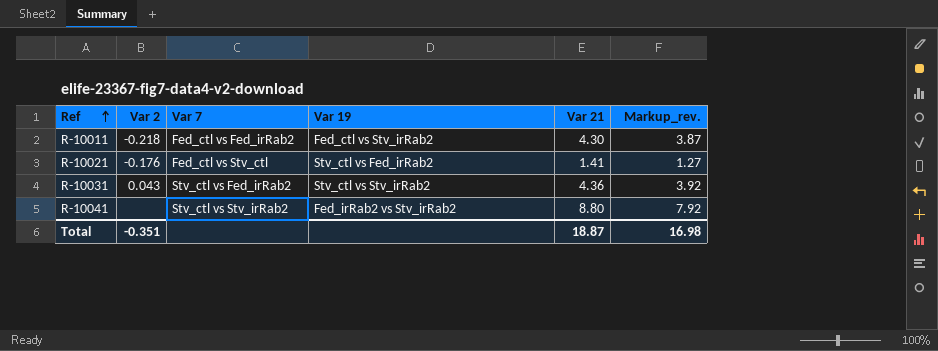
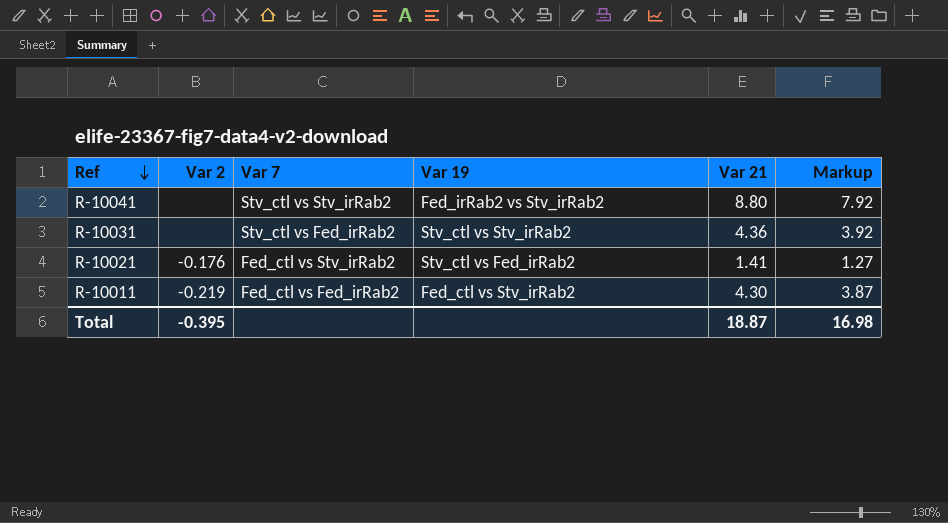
row order: Ref ascending -> Ref descending
column name: Markup_rev. -> Markup
R-10031 | Var 2: 0.043 -> none
R-10021 | Var 7: Fed_ctl vs Stv_ctl -> Fed_ctl vs Stv_irRab2
R-10011 | Var 2: -0.218 -> -0.219
Total | Var 2: -0.351 -> -0.395

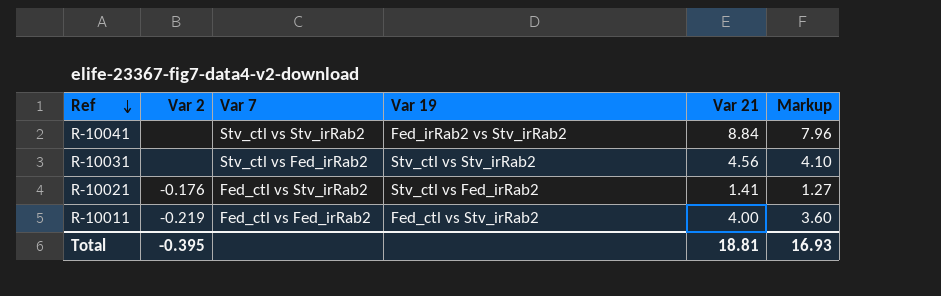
R-10041 | Var 21: 8.80 -> 8.84
R-10041 | Markup: 7.92 -> 7.96
R-10031 | Var 21: 4.36 -> 4.56
R-10031 | Markup: 3.92 -> 4.10
R-10011 | Var 21: 4.30 -> 4.00
R-10011 | Markup: 3.87 -> 3.60
Total | Var 21: 18.87 -> 18.81
Total | Markup: 16.98 -> 16.93

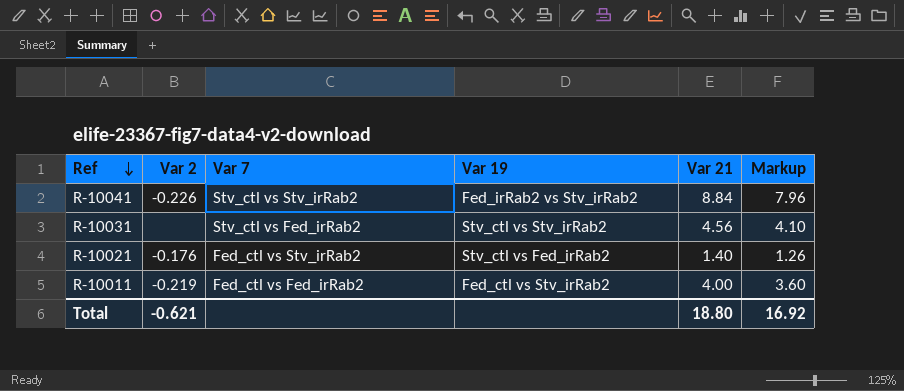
R-10041 | Var 2: none -> -0.226
R-10021 | Var 21: 1.41 -> 1.40
R-10021 | Markup: 1.27 -> 1.26
Total | Var 2: -0.395 -> -0.621
Total | Var 21: 18.81 -> 18.80
Total | Markup: 16.93 -> 16.92

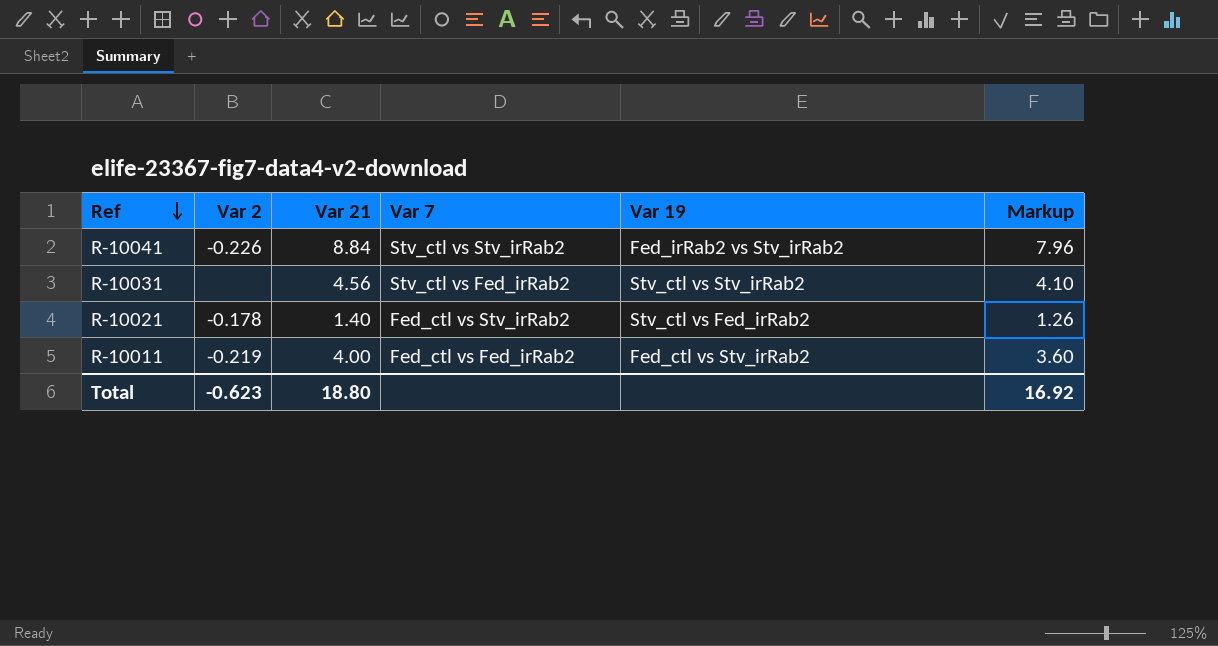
column Var 21 | position: 5 -> 3
R-10021 | Var 2: -0.176 -> -0.178
Total | Var 2: -0.621 -> -0.623

